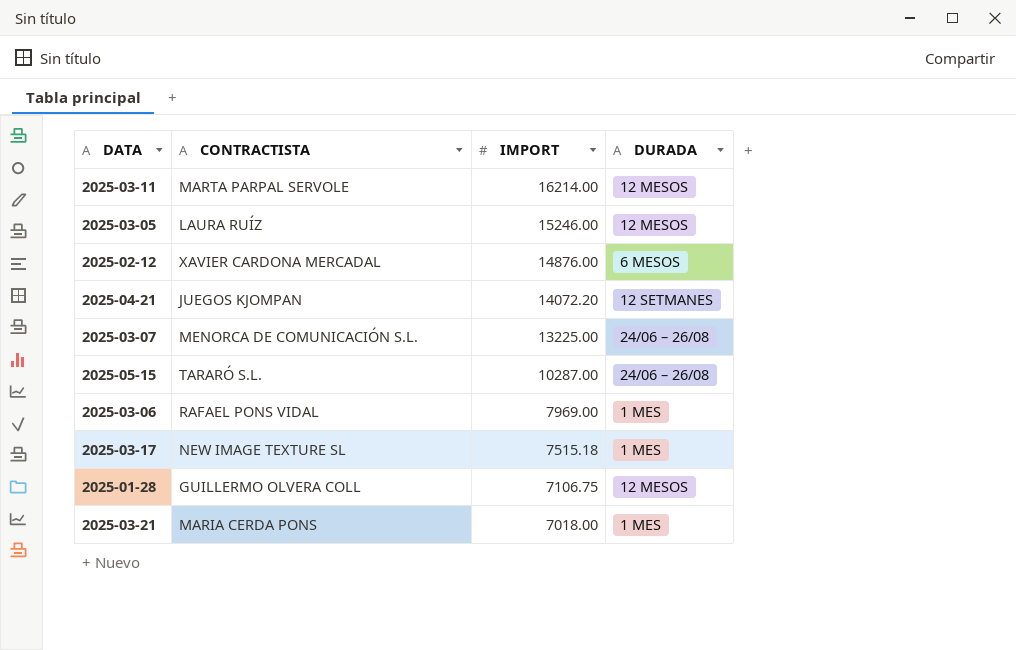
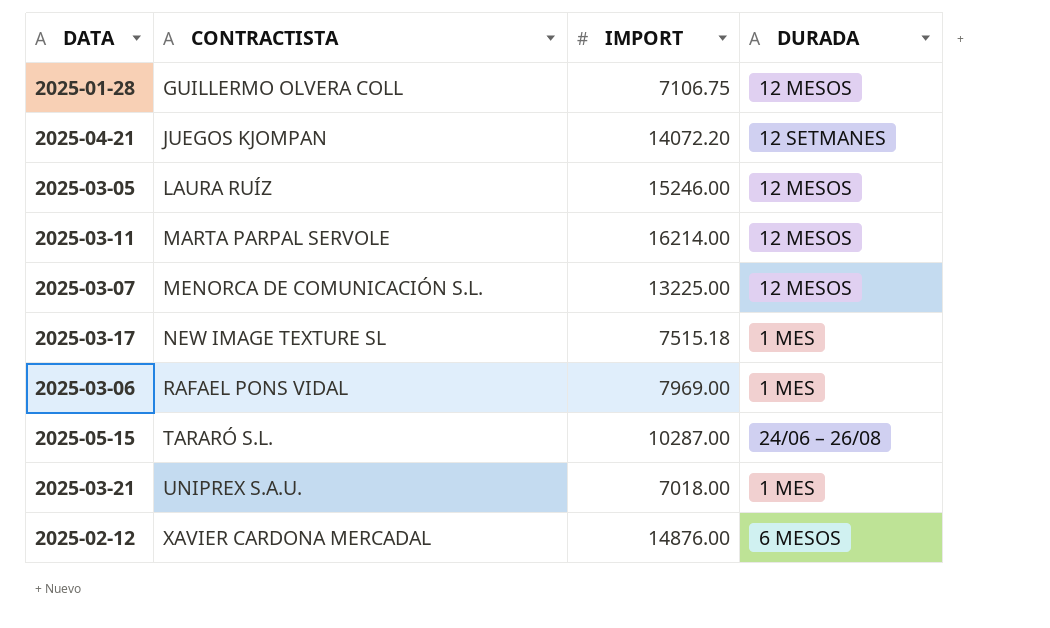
row order: IMPORT descending -> CONTRACTISTA ascending
2025-03-07 | DURADA: 24/06 – 26/08 -> 12 MESOS
2025-03-21 | CONTRACTISTA: MARIA CERDA PONS -> UNIPREX S.A.U.

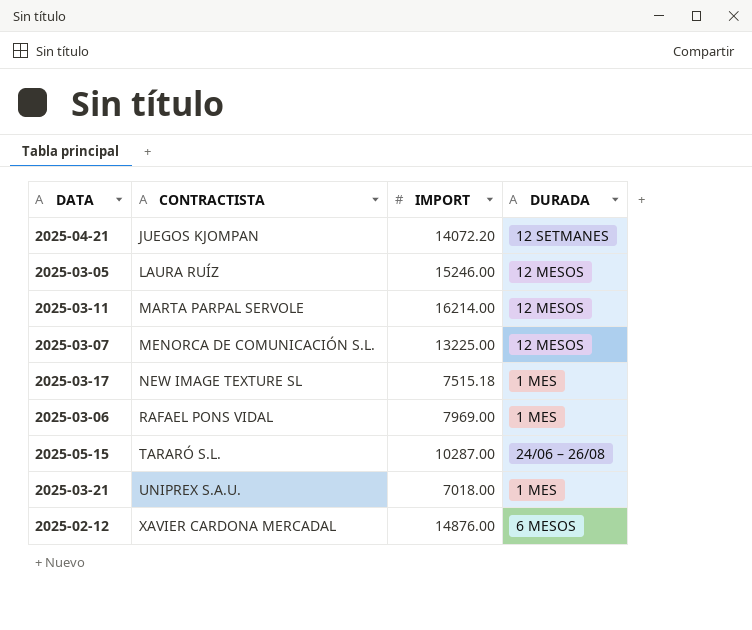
row 2025-01-28: GUILLERMO OLVERA COLL | 7106.75 | 12 MESOS -> none

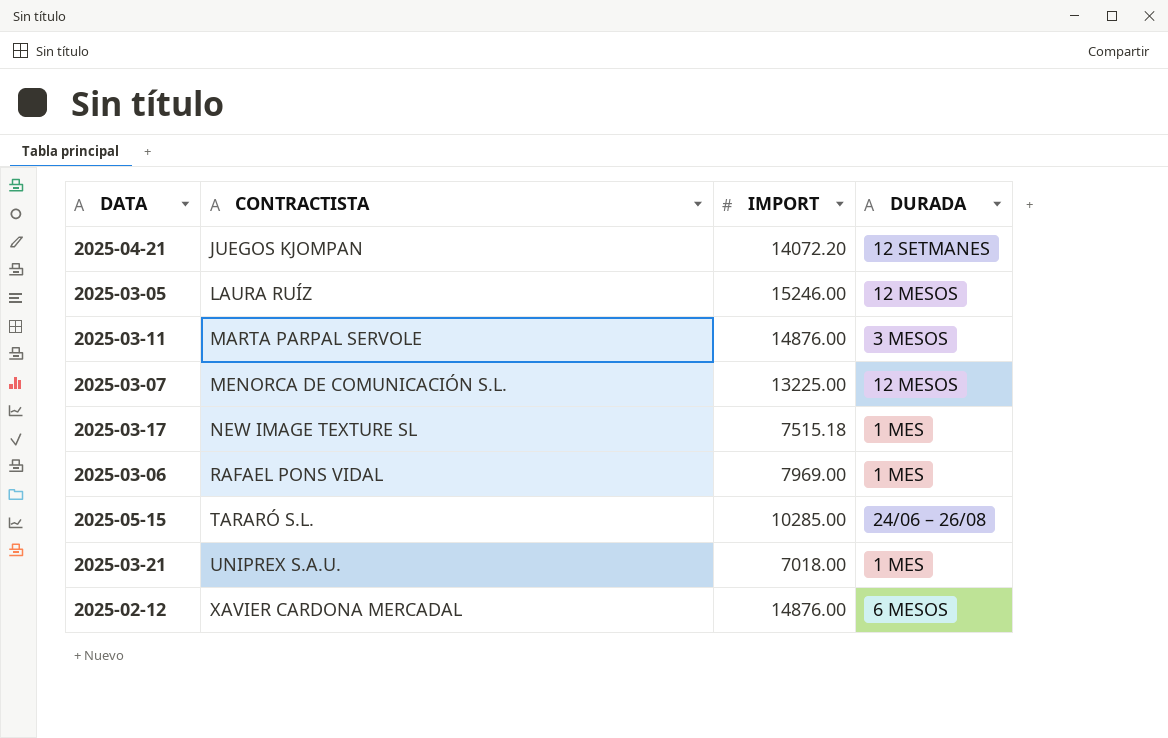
2025-03-11 | IMPORT: 16214.00 -> 14876.00
2025-03-11 | DURADA: 12 MESOS -> 3 MESOS
2025-05-15 | IMPORT: 10287.00 -> 10285.00

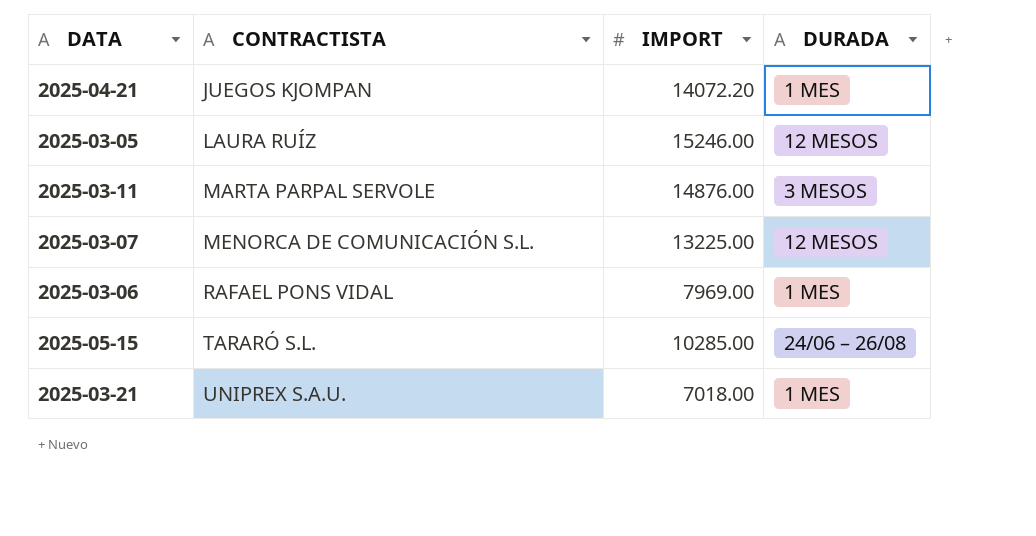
row 2025-03-17: NEW IMAGE TEXTURE SL | 7515.18 | 1 MES -> none
row 2025-02-12: XAVIER CARDONA MERCADAL | 14876.00 | 6 MESOS -> none
2025-04-21 | DURADA: 12 SETMANES -> 1 MES

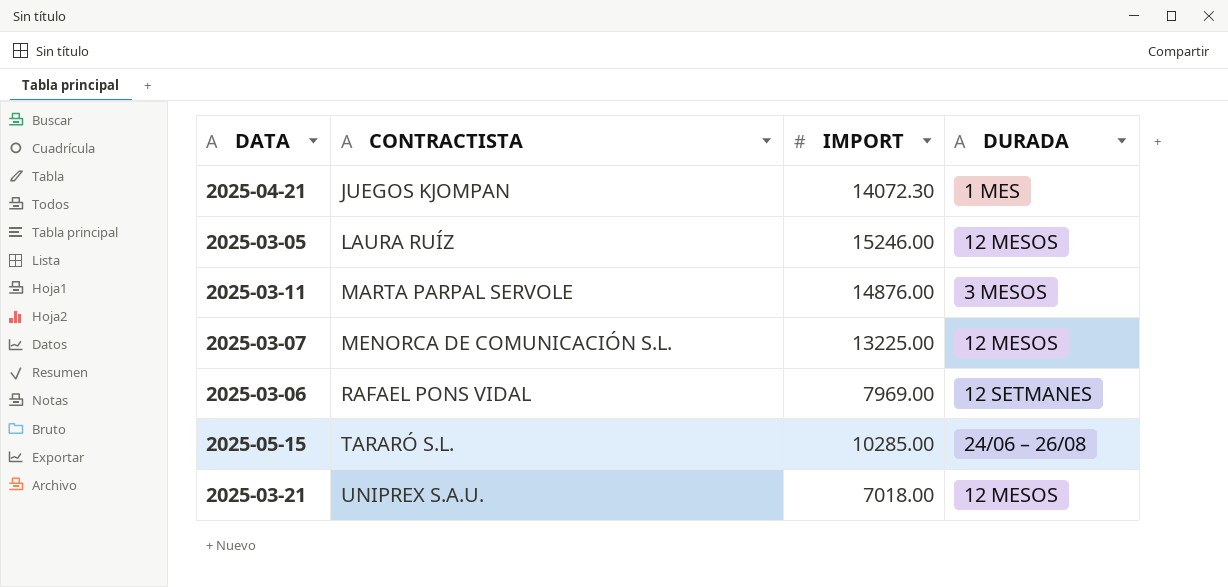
2025-04-21 | IMPORT: 14072.20 -> 14072.30
2025-03-06 | DURADA: 1 MES -> 12 SETMANES
2025-03-21 | DURADA: 1 MES -> 12 MESOS

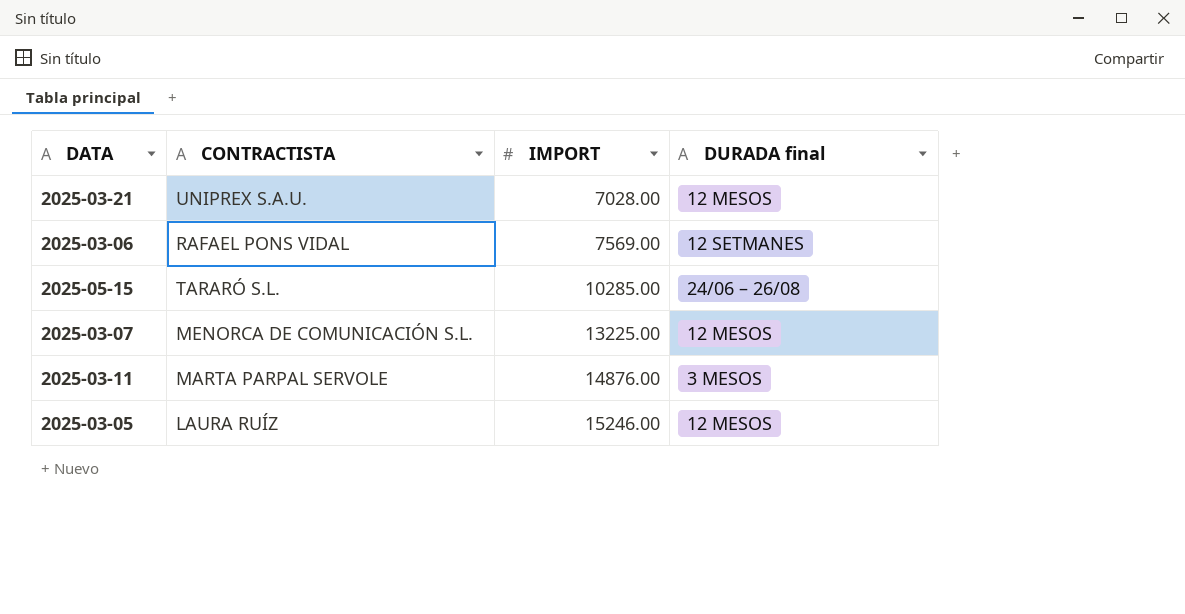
row order: CONTRACTISTA ascending -> IMPORT ascending
column name: DURADA -> DURADA final
row 2025-04-21: JUEGOS KJOMPAN | 14072.30 | 1 MES -> none
2025-03-21 | IMPORT: 7018.00 -> 7028.00
2025-03-06 | IMPORT: 7969.00 -> 7569.00

